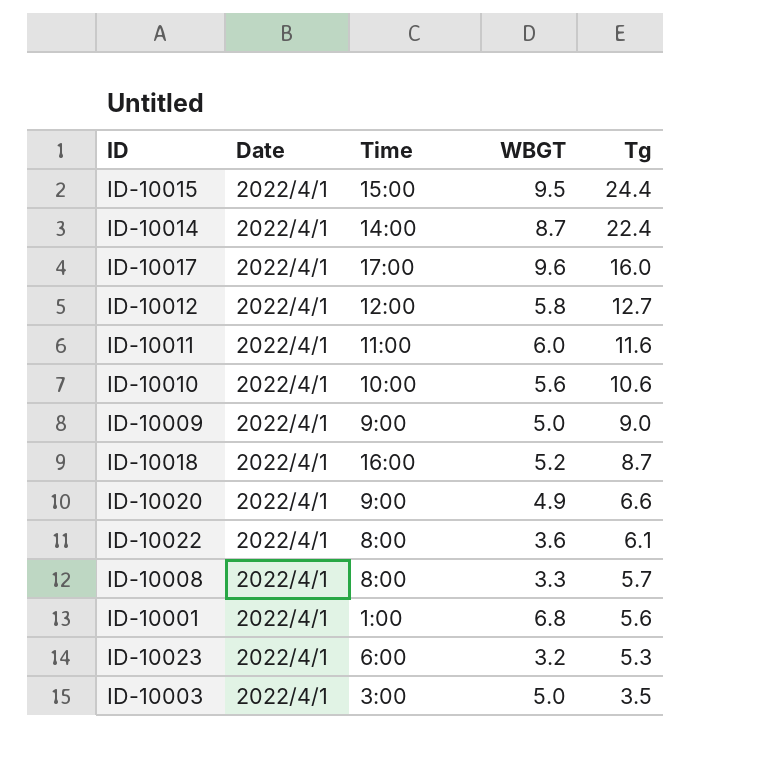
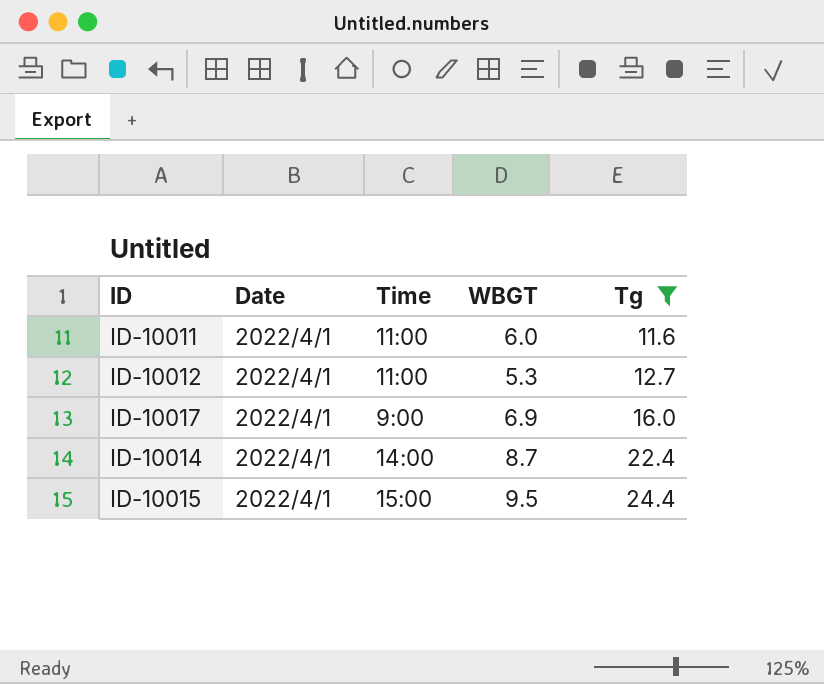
filter: none -> Tg >= 11.6
row order: Tg descending -> Tg ascending
ID-10012 | Time: 12:00 -> 11:00
ID-10012 | WBGT: 5.8 -> 5.3
ID-10017 | Time: 17:00 -> 9:00
ID-10017 | WBGT: 9.6 -> 6.9

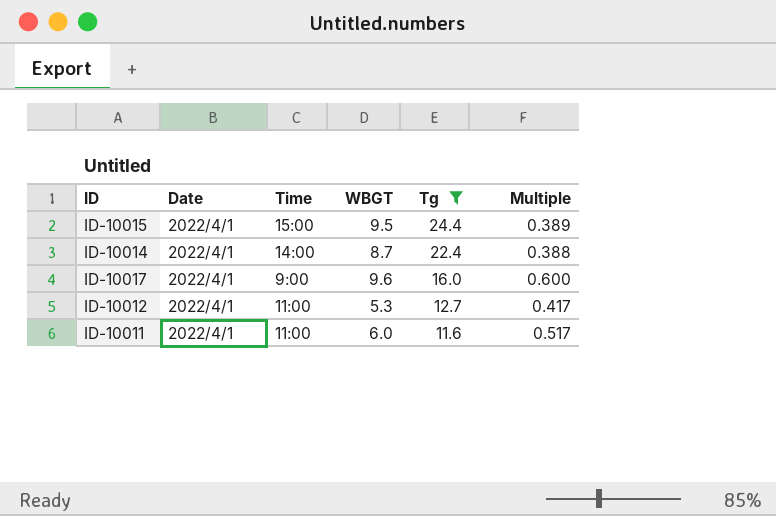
row order: Tg ascending -> Tg descending
column Multiple | formula: none -> [WBGT] / [Tg]
ID-10017 | WBGT: 6.9 -> 9.6

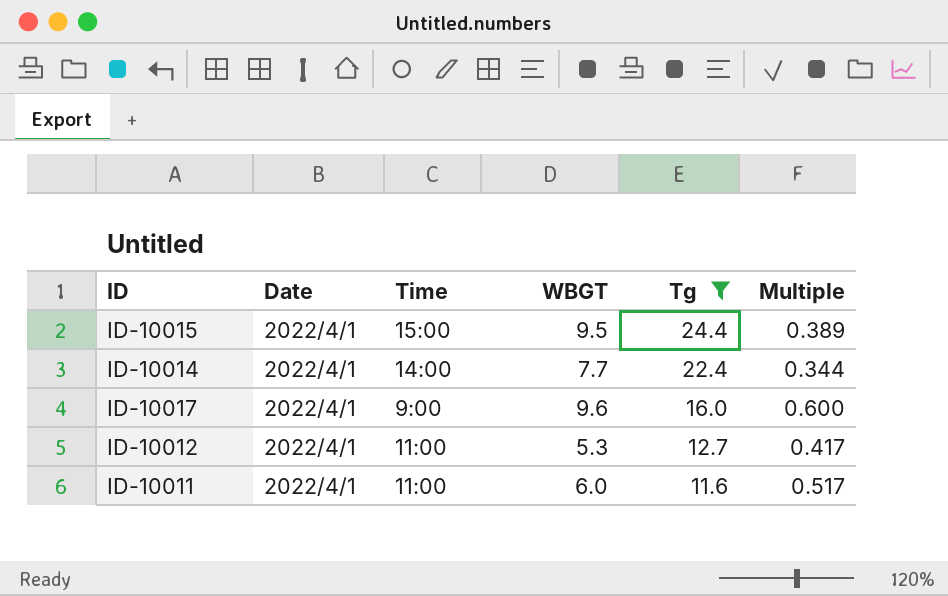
ID-10014 | WBGT: 8.7 -> 7.7
ID-10014 | Multiple: 0.388 -> 0.344

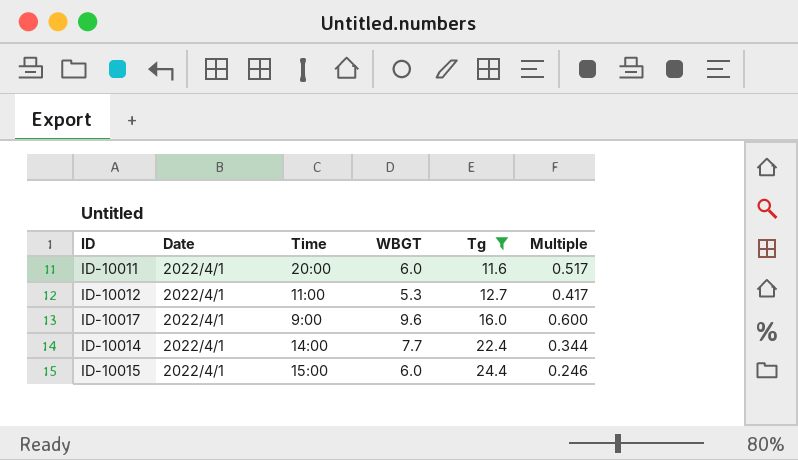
row order: Tg descending -> Tg ascending
ID-10011 | Time: 11:00 -> 20:00
ID-10015 | WBGT: 9.5 -> 6.0
ID-10015 | Multiple: 0.389 -> 0.246

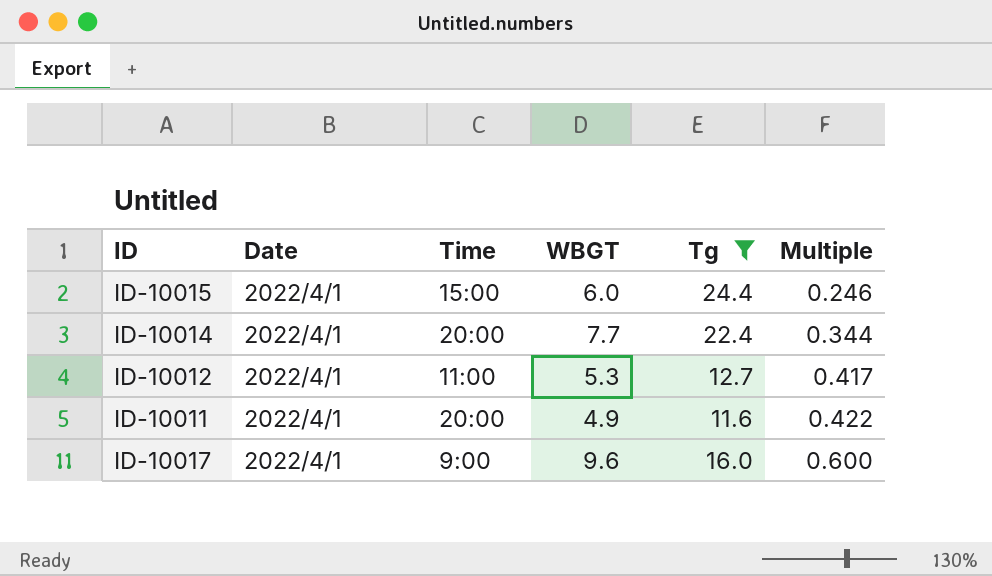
row order: Tg ascending -> Multiple ascending
ID-10014 | Time: 14:00 -> 20:00
ID-10011 | WBGT: 6.0 -> 4.9
ID-10011 | Multiple: 0.517 -> 0.422

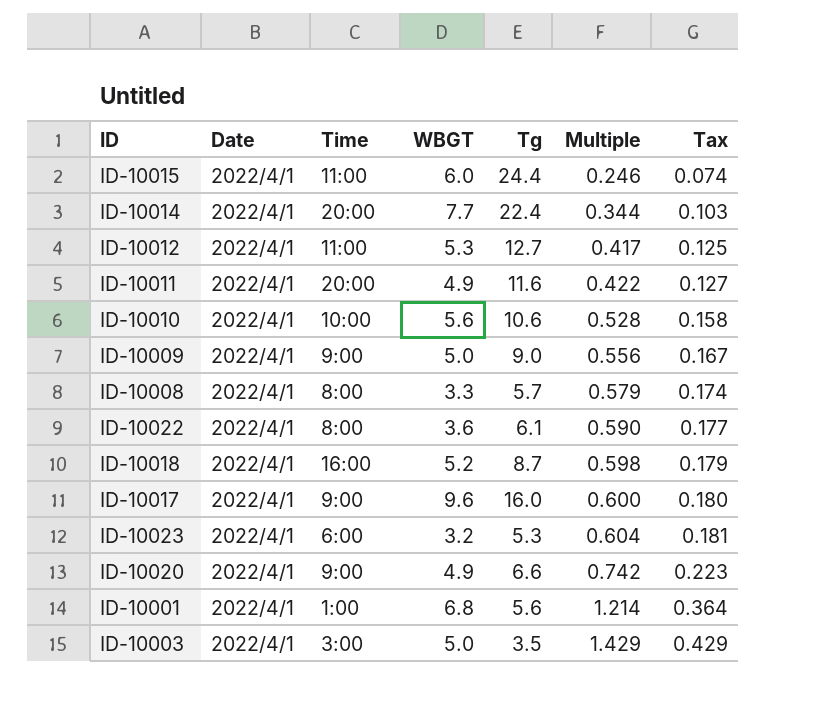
filter: Tg >= 11.6 -> none
column Tax | formula: none -> [Multiple] * 0.3
ID-10015 | Time: 15:00 -> 11:00

